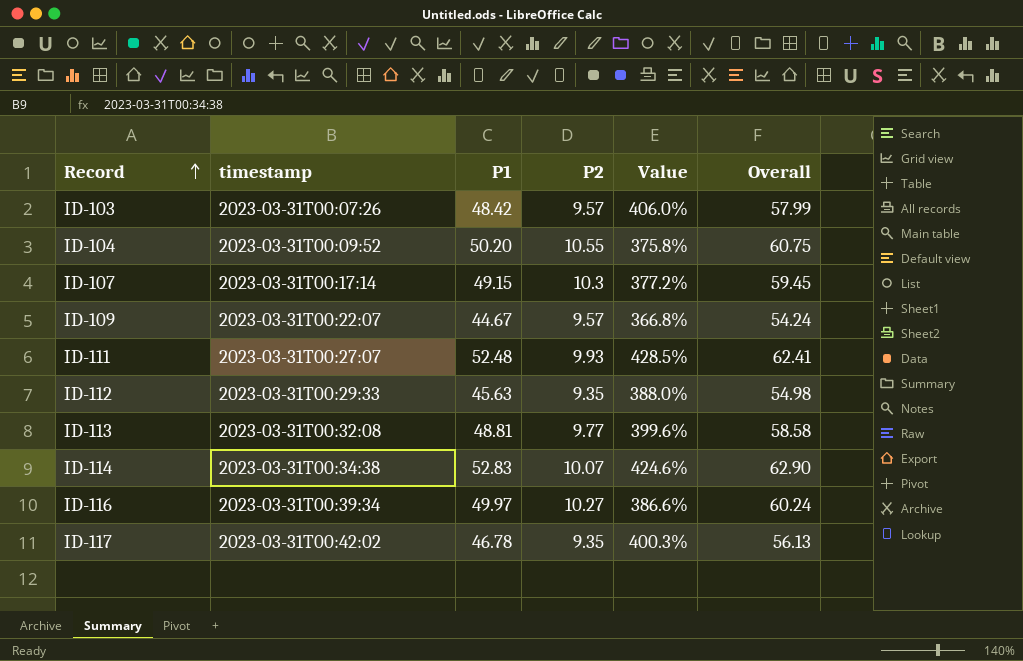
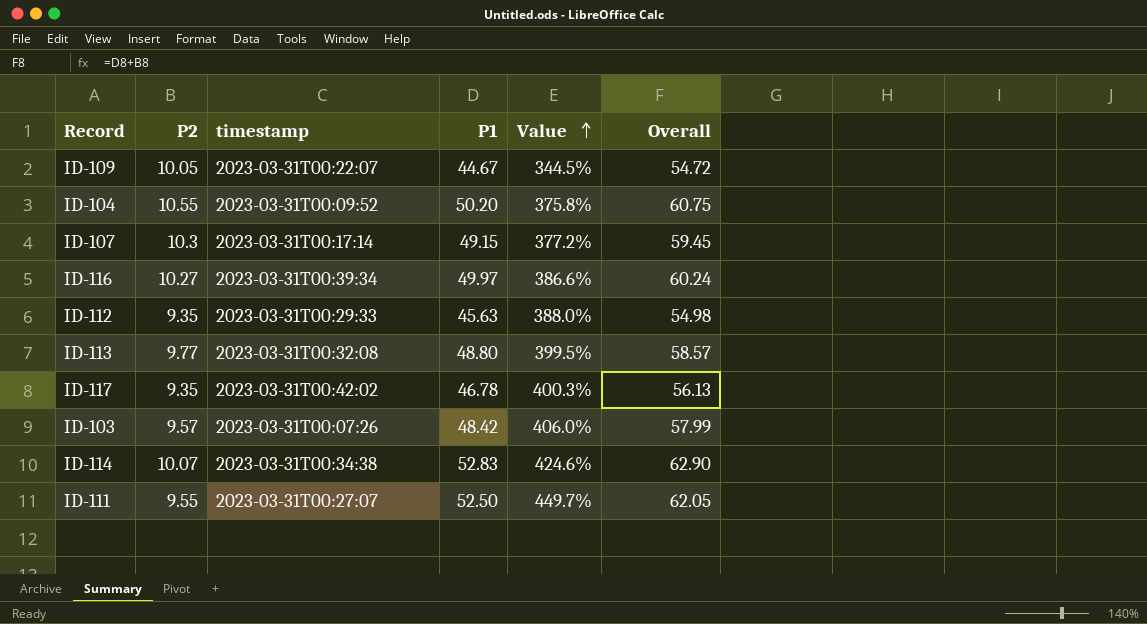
row order: Record ascending -> Value ascending
column P2 | position: 4 -> 2
ID-109 | P2: 9.57 -> 10.05
ID-109 | Value: 366.8% -> 344.5%
ID-109 | Overall: 54.24 -> 54.72
ID-113 | P1: 48.81 -> 48.80
ID-113 | Value: 399.6% -> 399.5%
ID-113 | Overall: 58.58 -> 58.57
ID-111 | P2: 9.93 -> 9.55
ID-111 | P1: 52.48 -> 52.50
ID-111 | Value: 428.5% -> 449.7%
ID-111 | Overall: 62.41 -> 62.05

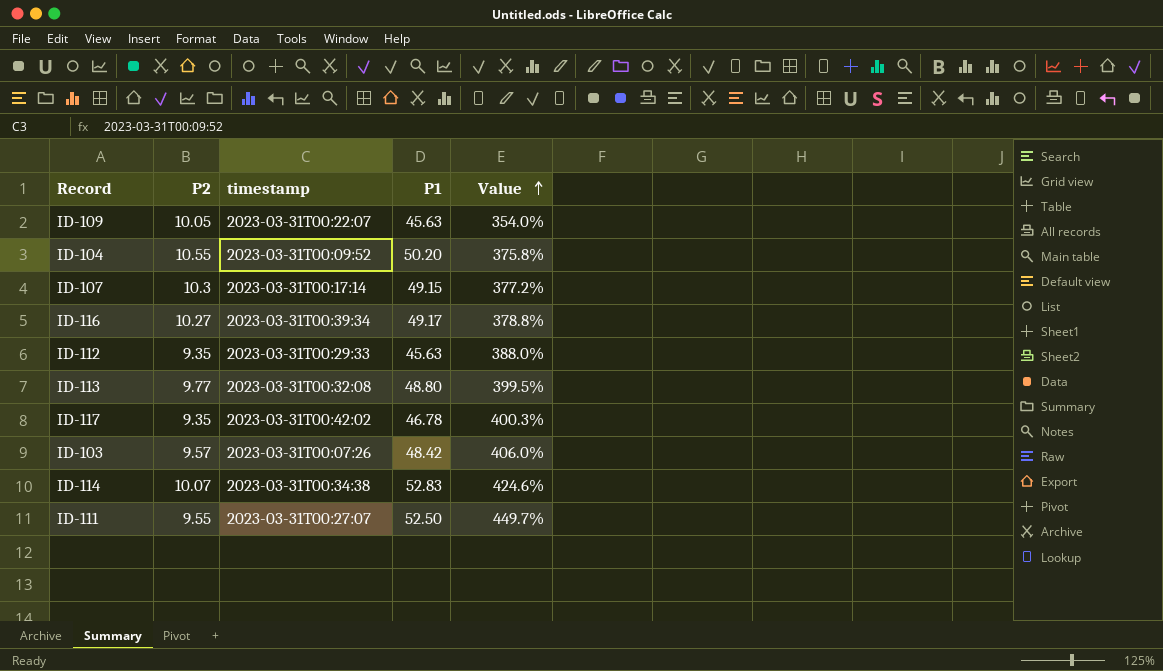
column Overall | formula: [P2] + [P1] -> none
ID-109 | P1: 44.67 -> 45.63
ID-109 | Value: 344.5% -> 354.0%
ID-116 | P1: 49.97 -> 49.17
ID-116 | Value: 386.6% -> 378.8%

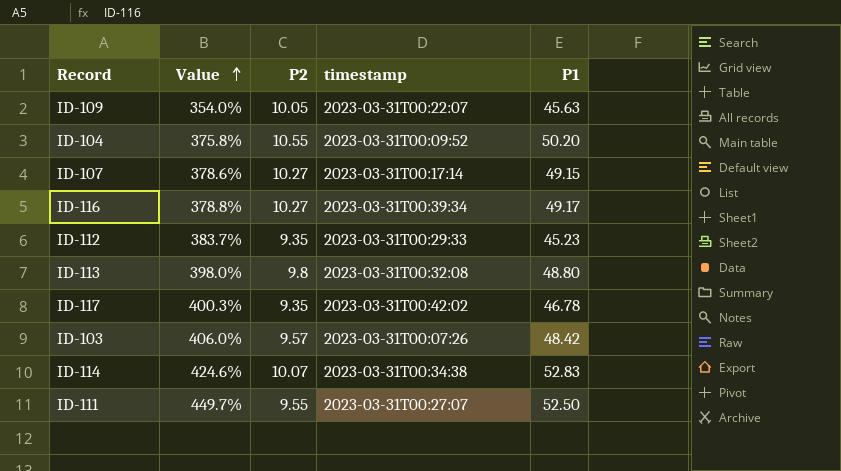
column Value | position: 5 -> 2
ID-107 | Value: 377.2% -> 378.6%
ID-107 | P2: 10.3 -> 10.27
ID-112 | Value: 388.0% -> 383.7%
ID-112 | P1: 45.63 -> 45.23
ID-113 | Value: 399.5% -> 398.0%
ID-113 | P2: 9.77 -> 9.8

